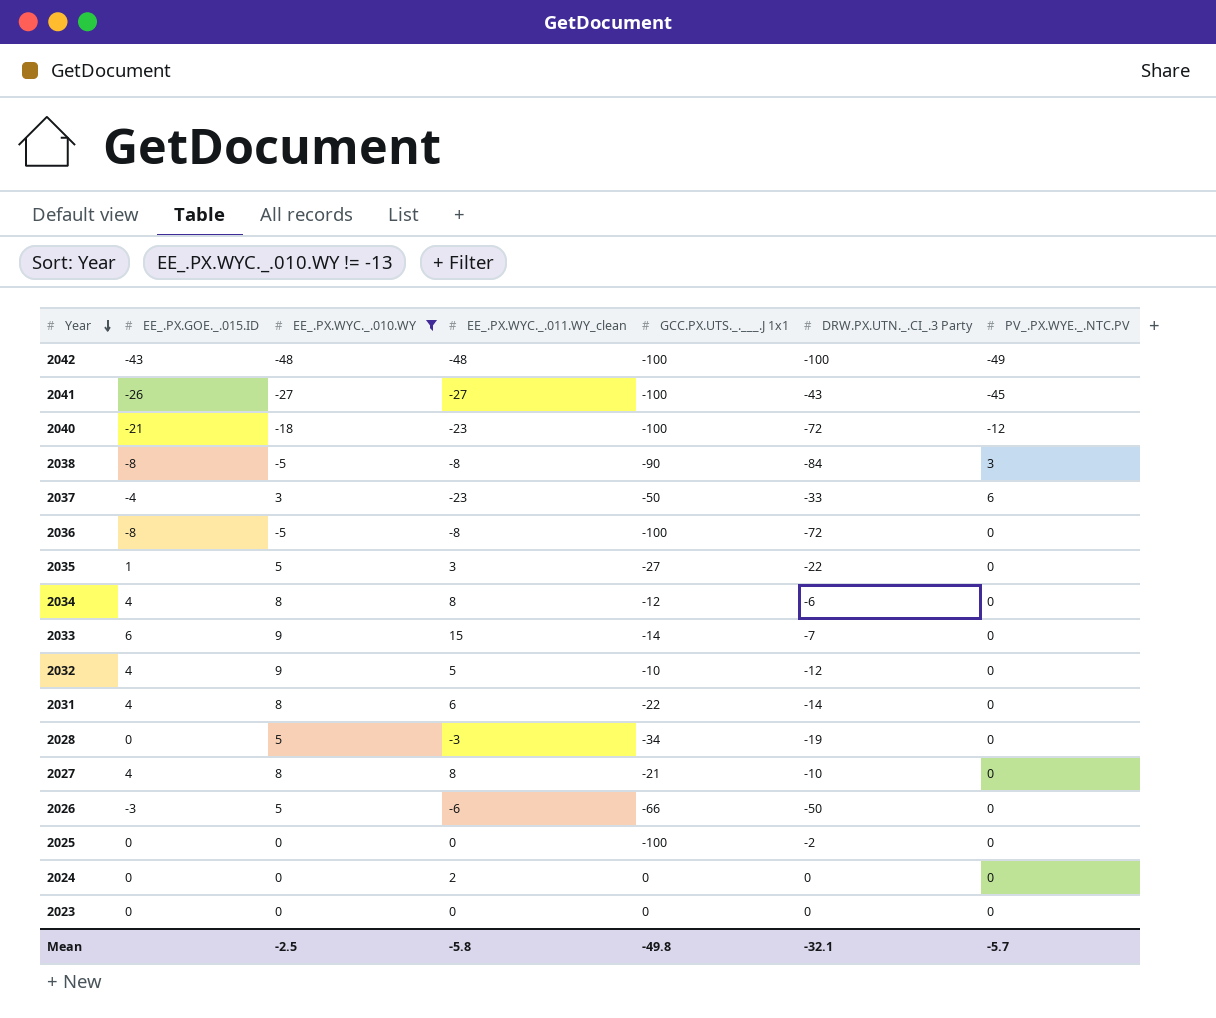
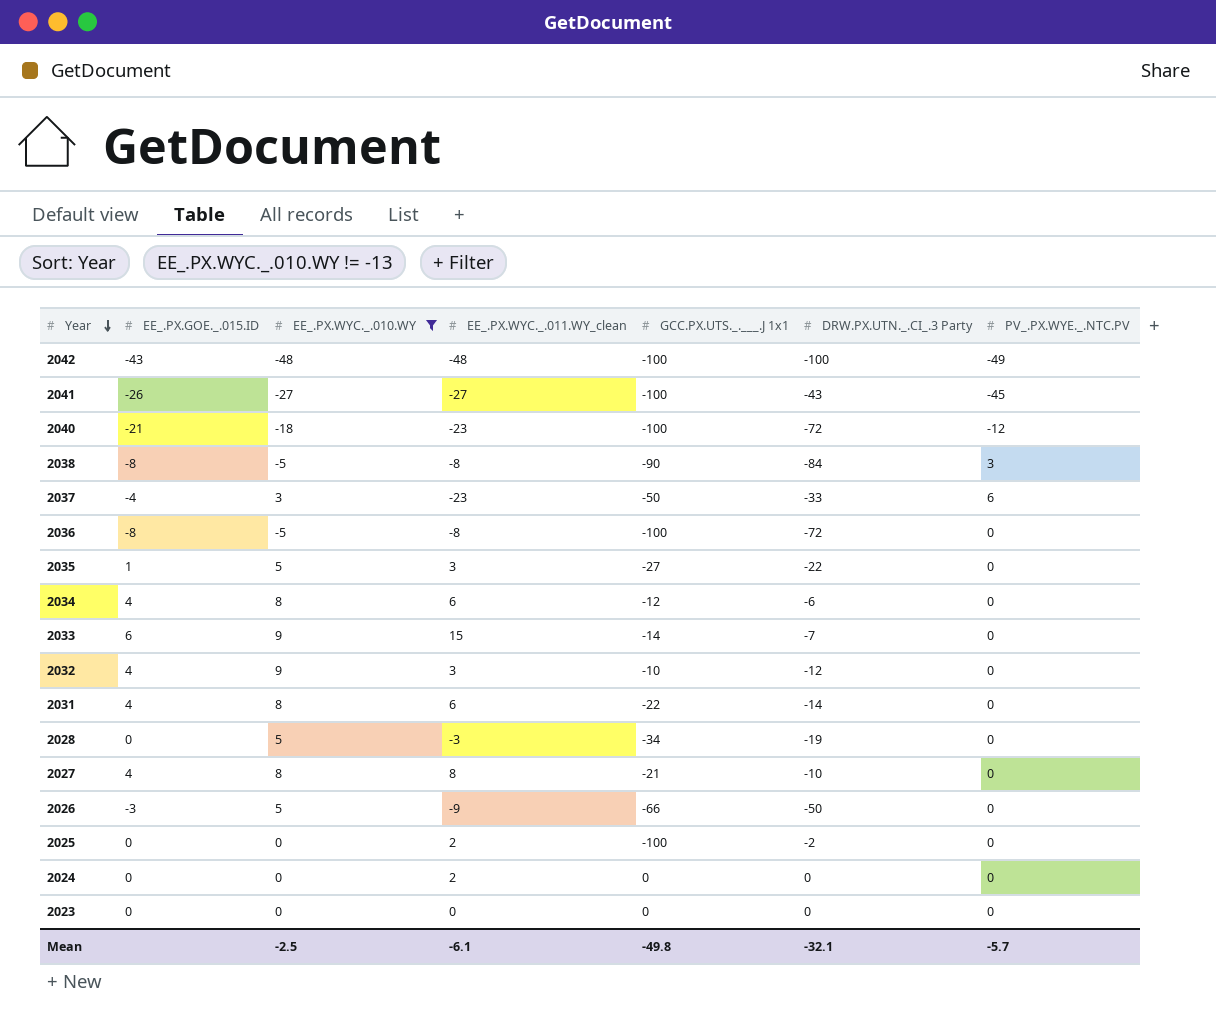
2034 | EE_.PX.WYC._.011.WY_clean: 8 -> 6
2032 | EE_.PX.WYC._.011.WY_clean: 5 -> 3
2026 | EE_.PX.WYC._.011.WY_clean: -6 -> -9
2025 | EE_.PX.WYC._.011.WY_clean: 0 -> 2
Mean | EE_.PX.WYC._.011.WY_clean: -5.8 -> -6.1

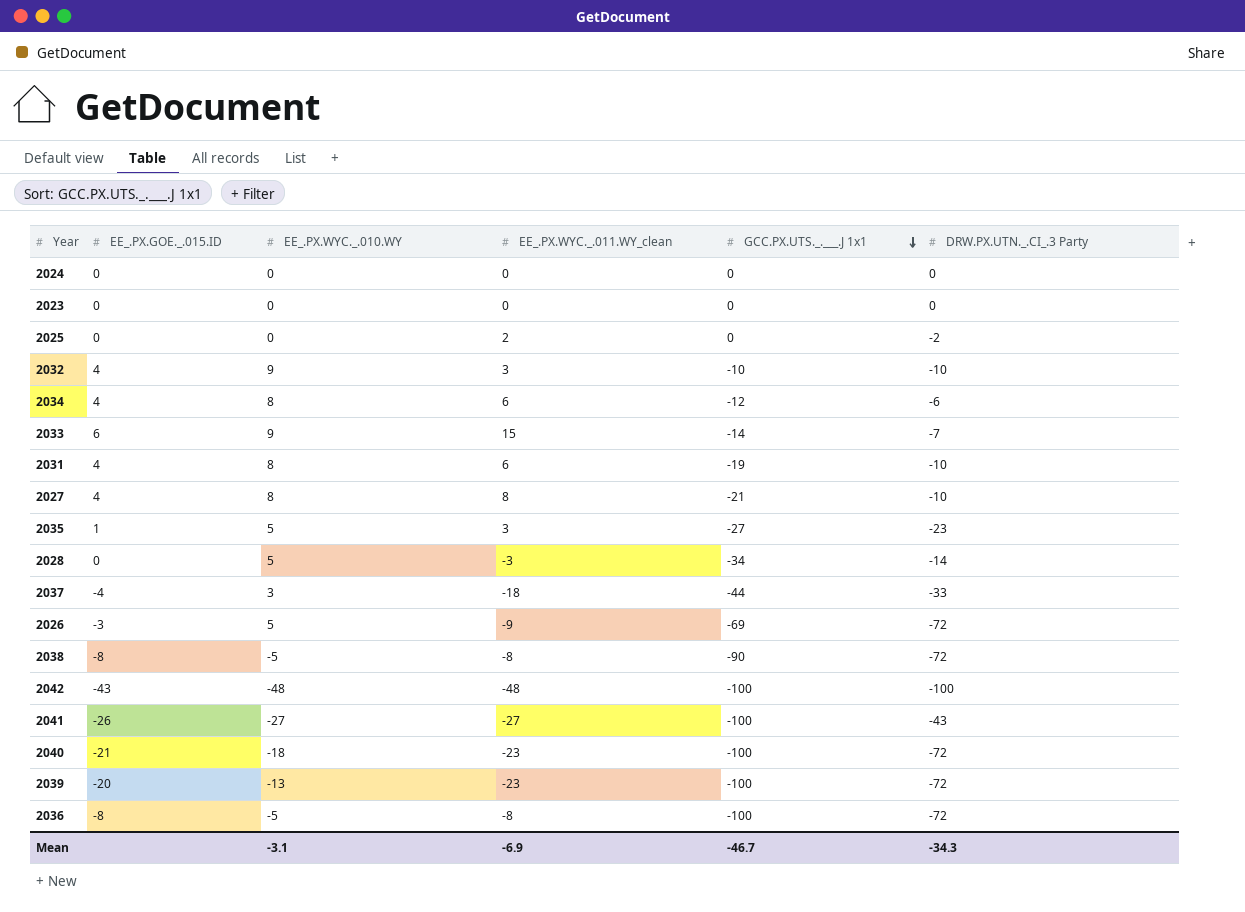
filter: EE_.PX.WYC._.010.WY != -13 -> none
row order: Year descending -> GCC.PX.UTS._.___.J 1x1 descending
column PV_.PX.WYE._.NTC.PV | position: 7 -> none
2024 | EE_.PX.WYC._.011.WY_clean: 2 -> 0
2025 | GCC.PX.UTS._.___.J 1x1: -100 -> 0
2032 | DRW.PX.UTN._.CI_.3 Party: -12 -> -10
2031 | GCC.PX.UTS._.___.J 1x1: -22 -> -19
2031 | DRW.PX.UTN._.CI_.3 Party: -14 -> -10
2035 | DRW.PX.UTN._.CI_.3 Party: -22 -> -23
2028 | DRW.PX.UTN._.CI_.3 Party: -19 -> -14
2037 | EE_.PX.WYC._.011.WY_clean: -23 -> -18
2037 | GCC.PX.UTS._.___.J 1x1: -50 -> -44
2026 | GCC.PX.UTS._.___.J 1x1: -66 -> -69
2026 | DRW.PX.UTN._.CI_.3 Party: -50 -> -72
2038 | DRW.PX.UTN._.CI_.3 Party: -84 -> -72
Mean | EE_.PX.WYC._.010.WY: -2.5 -> -3.1
Mean | EE_.PX.WYC._.011.WY_clean: -6.1 -> -6.9
Mean | GCC.PX.UTS._.___.J 1x1: -49.8 -> -46.7
Mean | DRW.PX.UTN._.CI_.3 Party: -32.1 -> -34.3

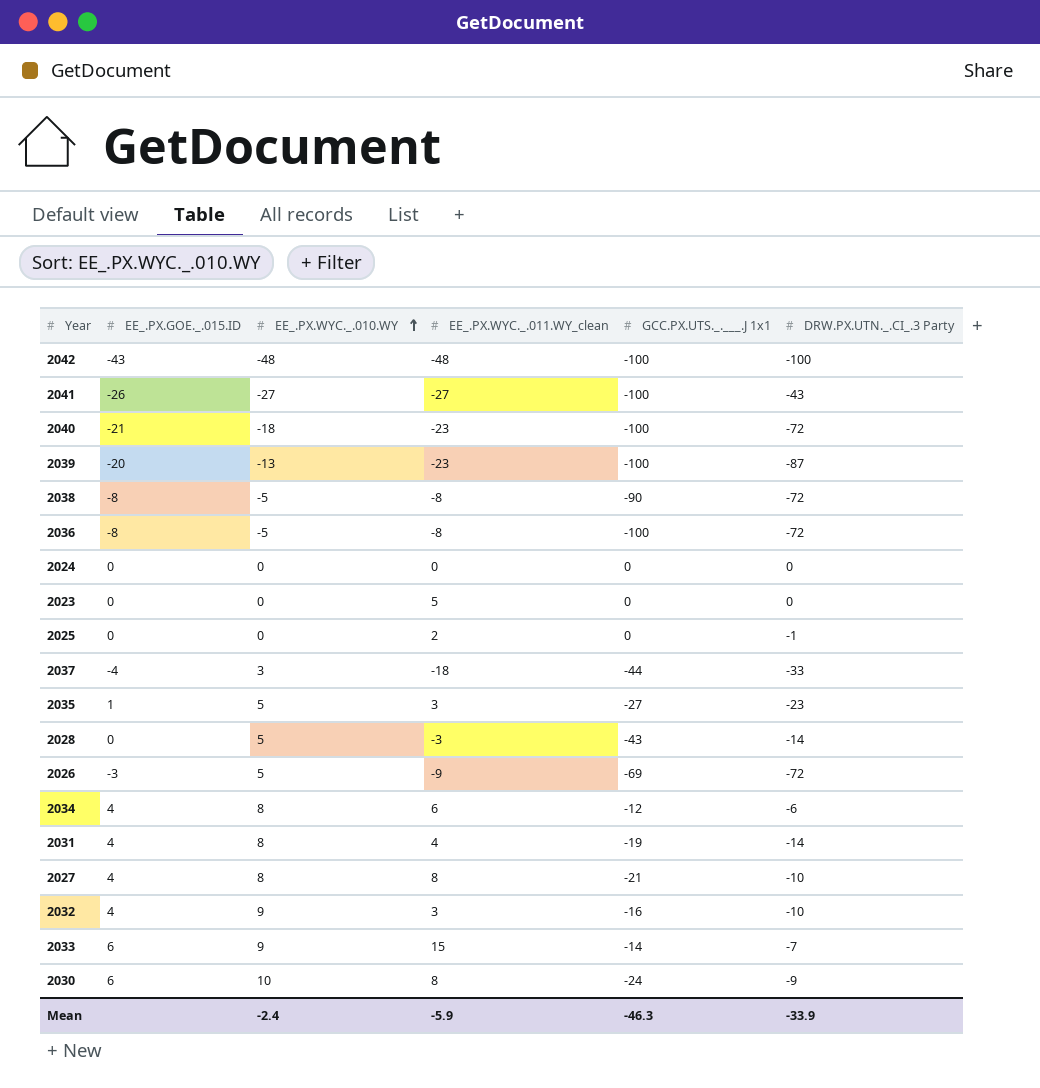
row order: GCC.PX.UTS._.___.J 1x1 descending -> EE_.PX.WYC._.010.WY ascending
2039 | DRW.PX.UTN._.CI_.3 Party: -72 -> -87
2023 | EE_.PX.WYC._.011.WY_clean: 0 -> 5
2025 | DRW.PX.UTN._.CI_.3 Party: -2 -> -1
2028 | GCC.PX.UTS._.___.J 1x1: -34 -> -43
2031 | EE_.PX.WYC._.011.WY_clean: 6 -> 4
2031 | DRW.PX.UTN._.CI_.3 Party: -10 -> -14
2032 | GCC.PX.UTS._.___.J 1x1: -10 -> -16
row 2030: none -> 6 | 10 | 8 | -24 | -9
Mean | EE_.PX.WYC._.010.WY: -3.1 -> -2.4
Mean | EE_.PX.WYC._.011.WY_clean: -6.9 -> -5.9
Mean | GCC.PX.UTS._.___.J 1x1: -46.7 -> -46.3
Mean | DRW.PX.UTN._.CI_.3 Party: -34.3 -> -33.9

